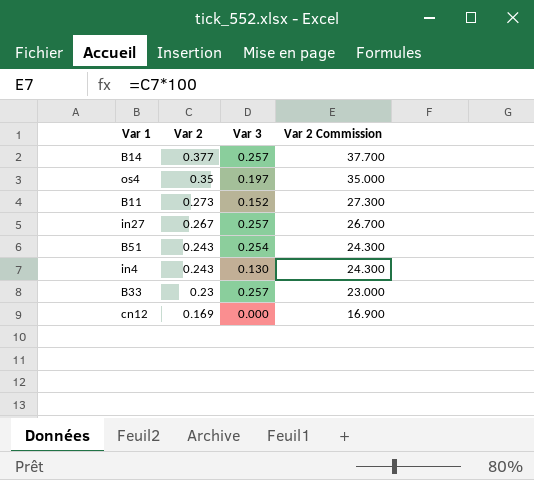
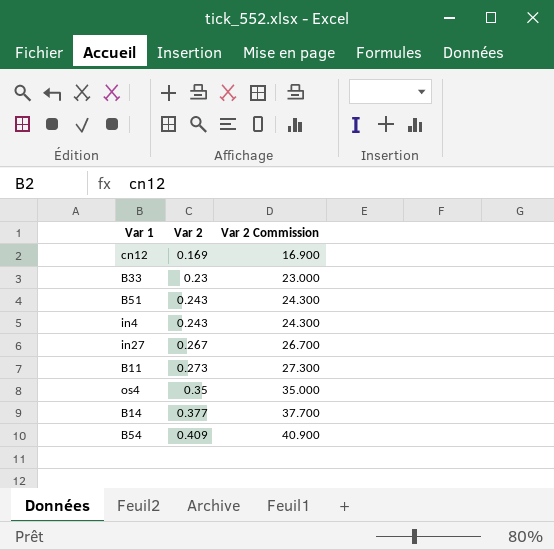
row order: Var 2 descending -> Var 2 ascending
column Var 3 | position: 3 -> none
row B54: none -> 0.409 | 40.900

